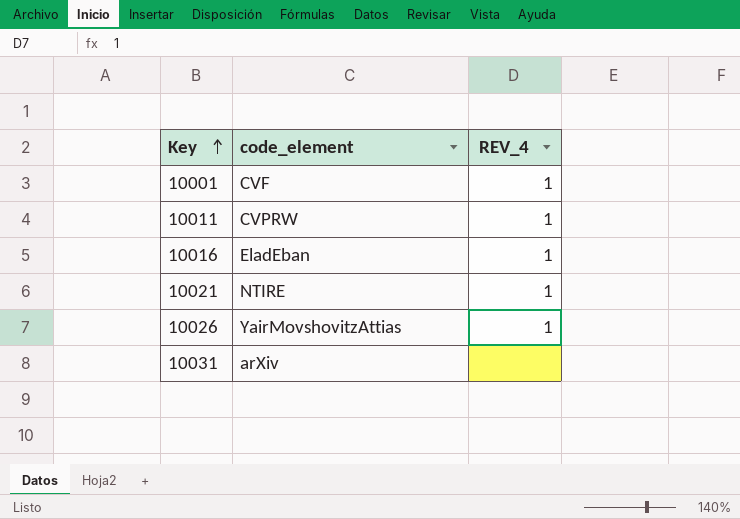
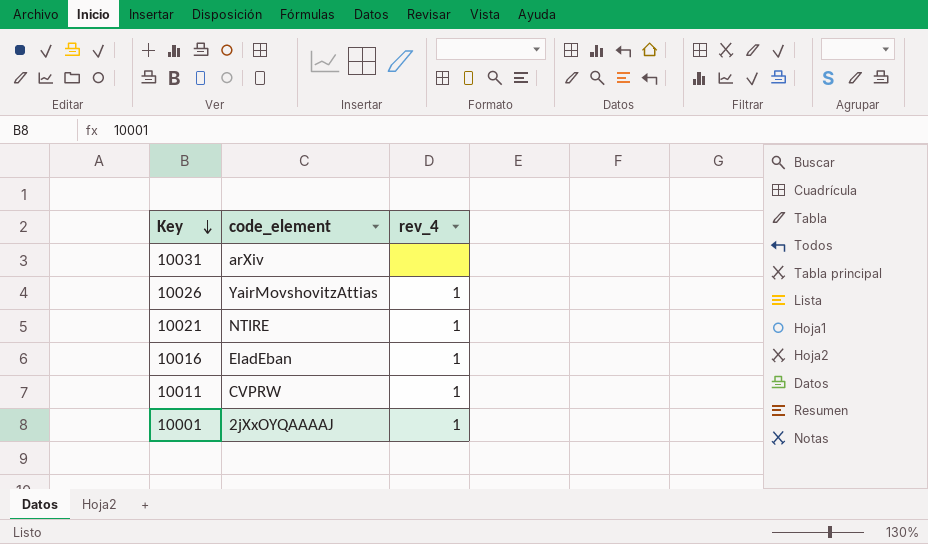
row order: Key ascending -> Key descending
column name: REV_4 -> rev_4
10001 | code_element: CVF -> 2jXxOYQAAAAJ

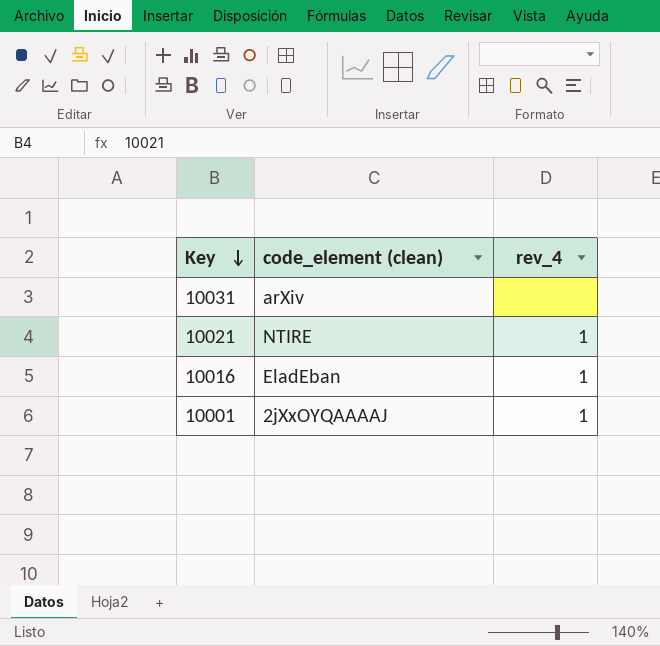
column name: code_element -> code_element (clean)
row 10026: YairMovshovitzAttias | 1 -> none
row 10011: CVPRW | 1 -> none

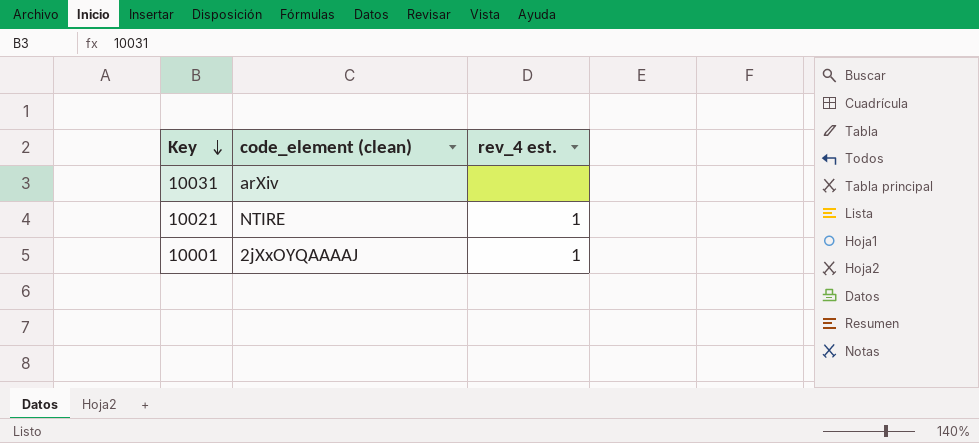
column name: rev_4 -> rev_4 est.
row 10016: EladEban | 1 -> none

